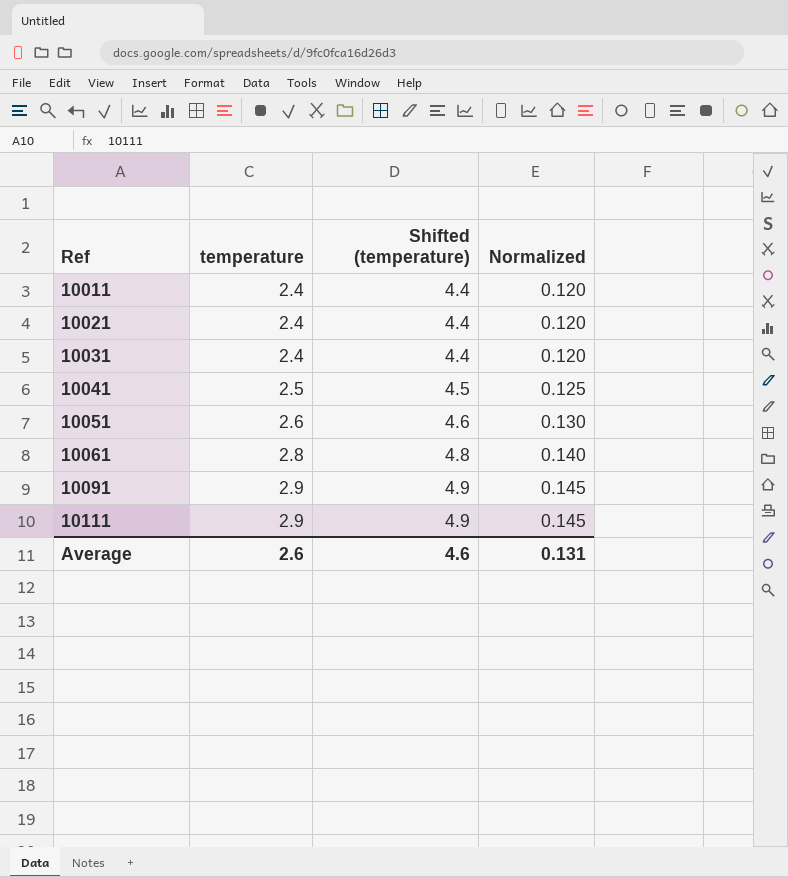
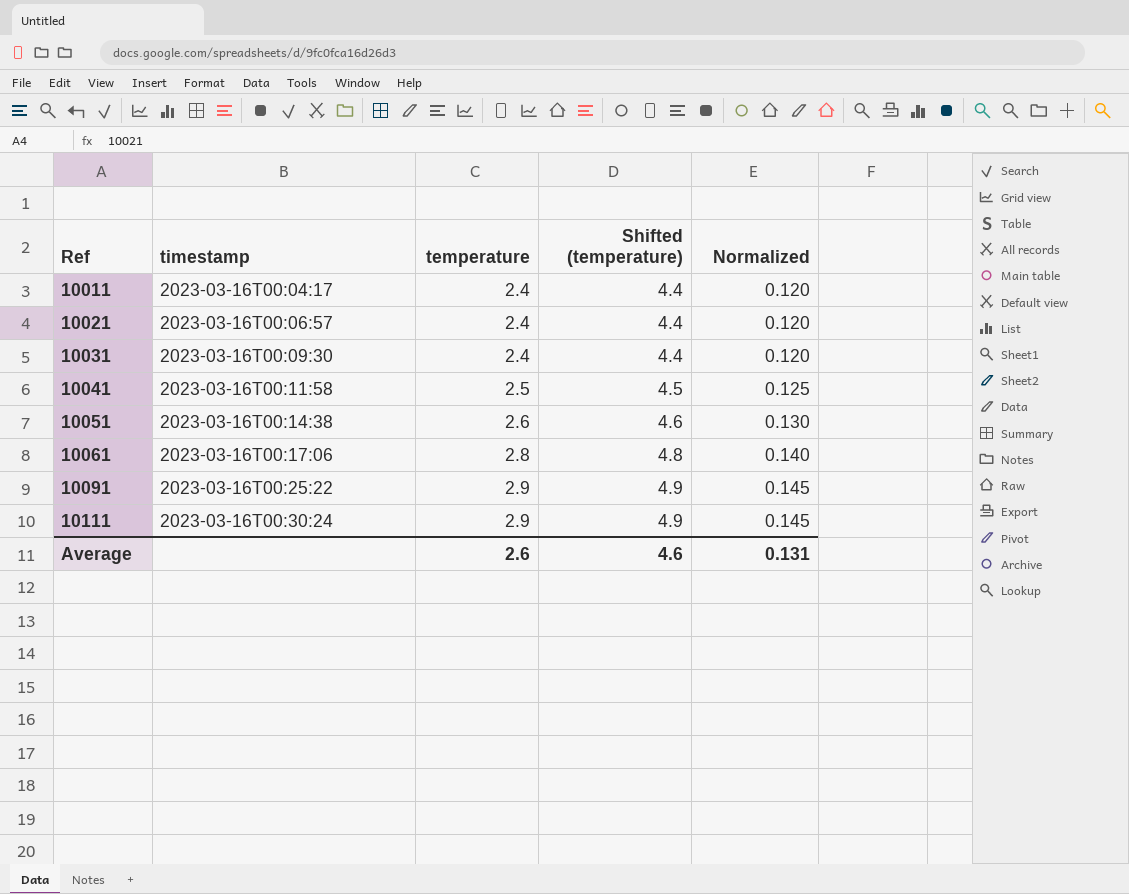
column timestamp | position: none -> 2

